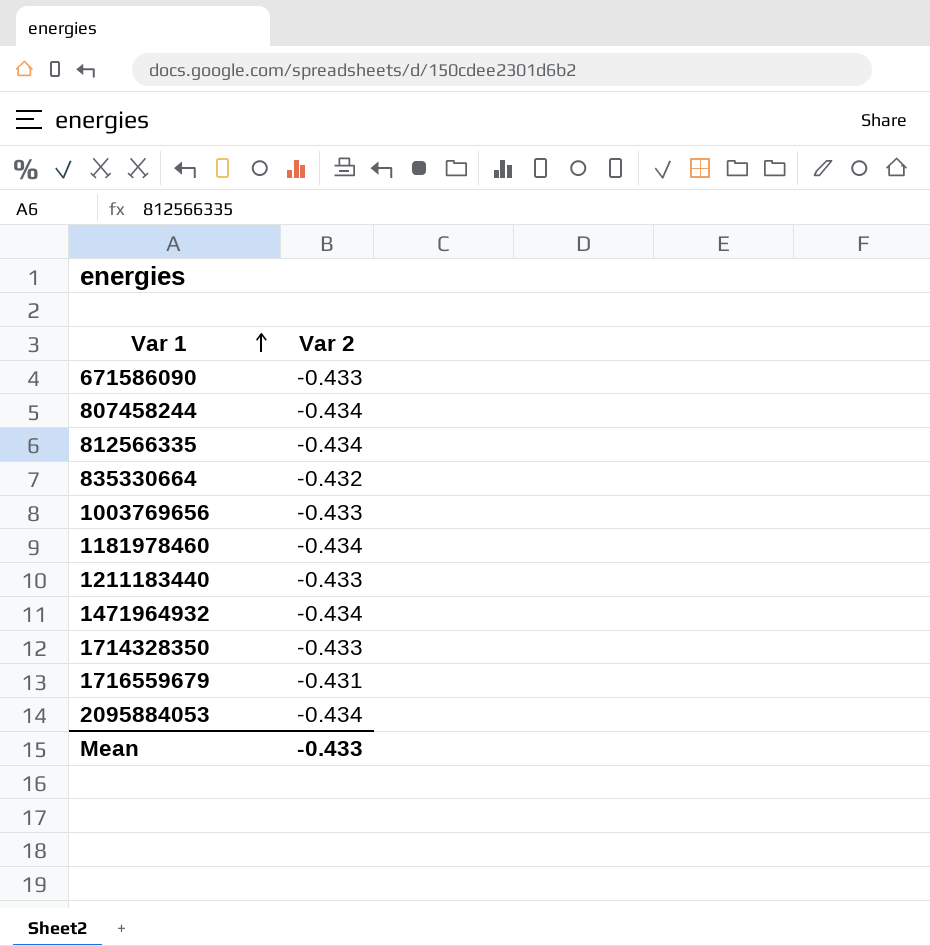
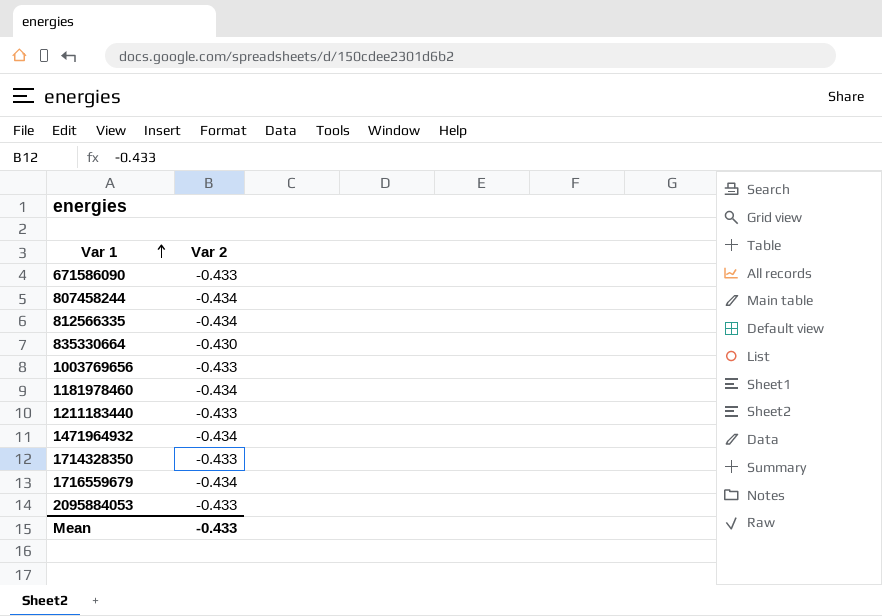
835330664 | Var 2: -0.432 -> -0.430
1716559679 | Var 2: -0.431 -> -0.434
2095884053 | Var 2: -0.434 -> -0.433

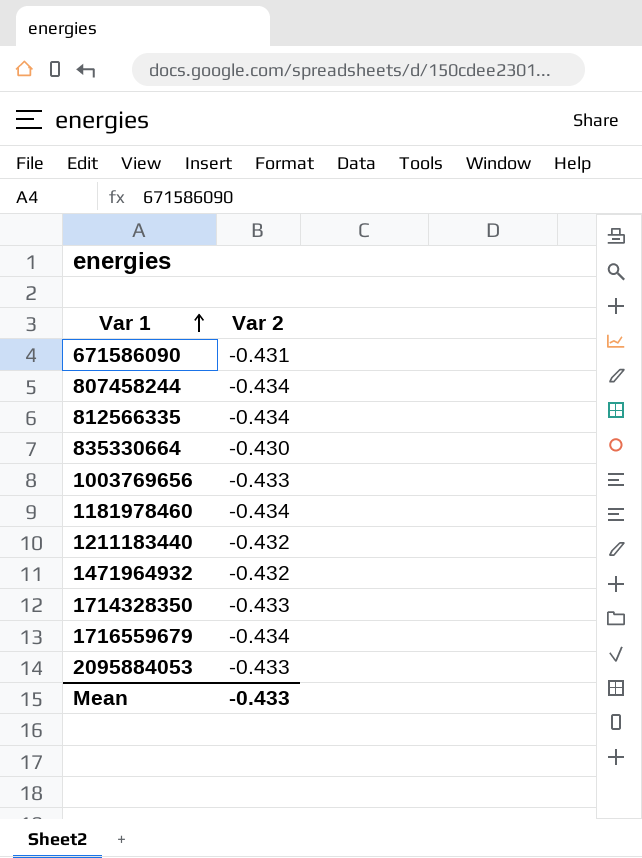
671586090 | Var 2: -0.433 -> -0.431
1211183440 | Var 2: -0.433 -> -0.432
1471964932 | Var 2: -0.434 -> -0.432

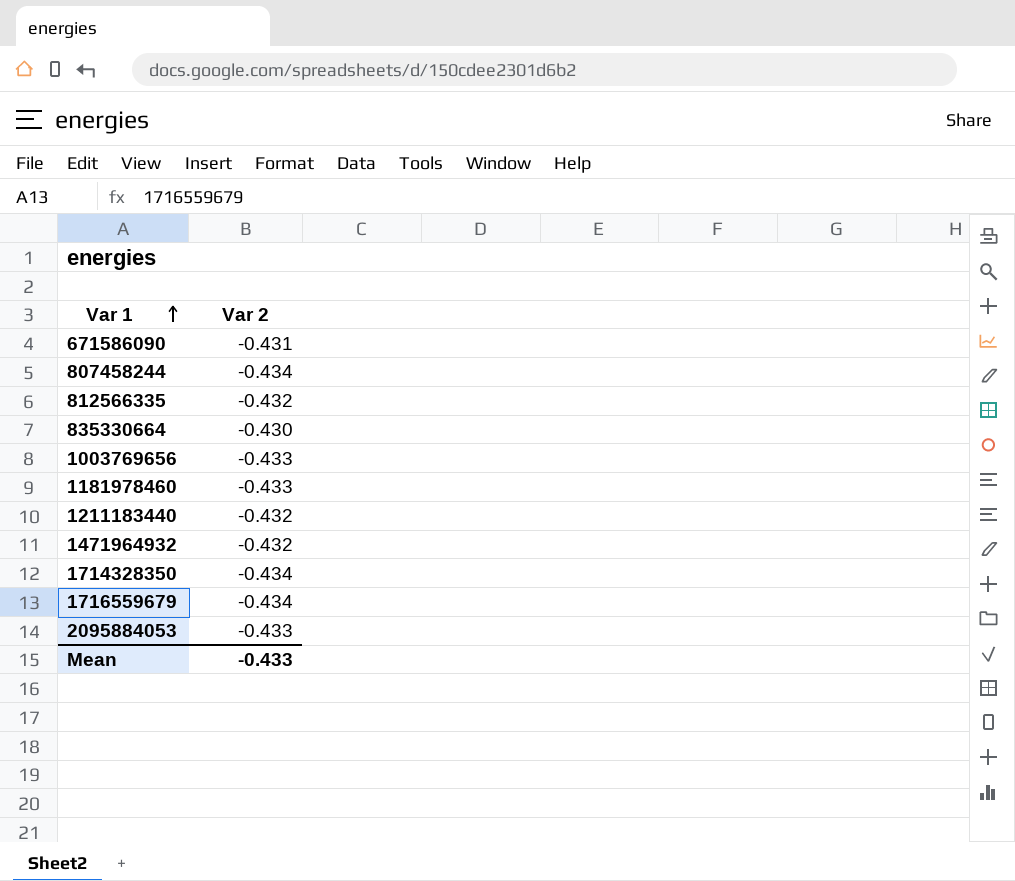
812566335 | Var 2: -0.434 -> -0.432
1181978460 | Var 2: -0.434 -> -0.433
1714328350 | Var 2: -0.433 -> -0.434

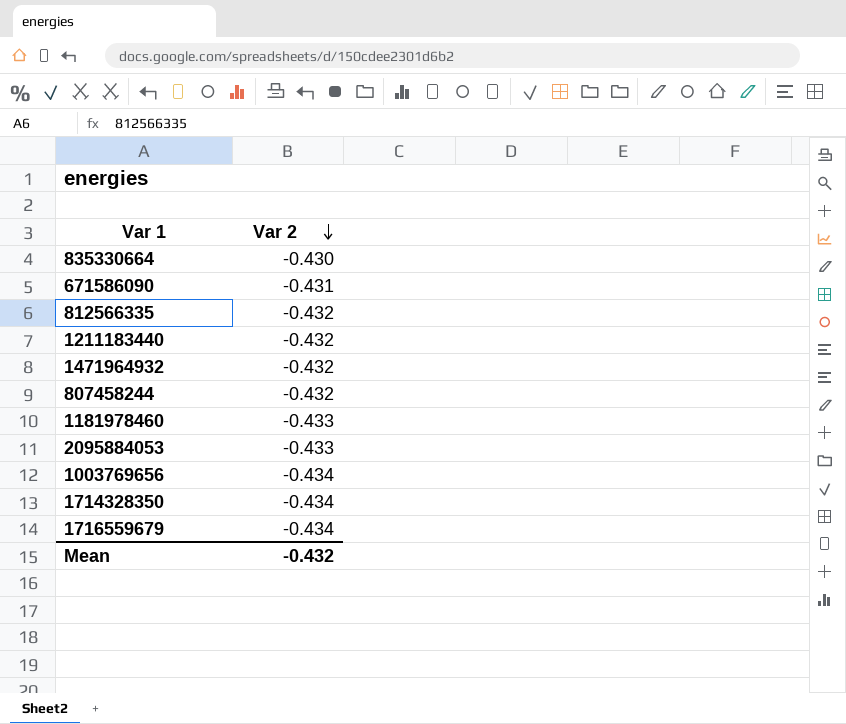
row order: Var 1 ascending -> Var 2 descending
807458244 | Var 2: -0.434 -> -0.432
1003769656 | Var 2: -0.433 -> -0.434
Mean | Var 2: -0.433 -> -0.432

